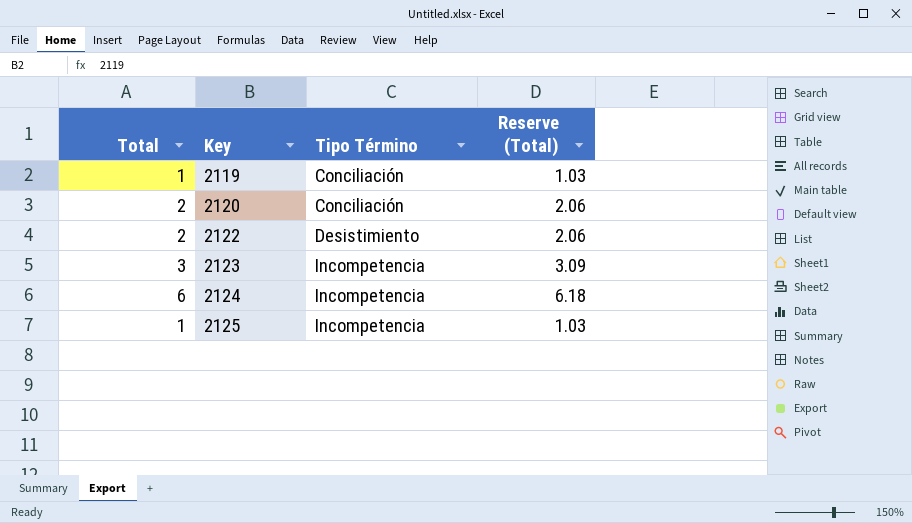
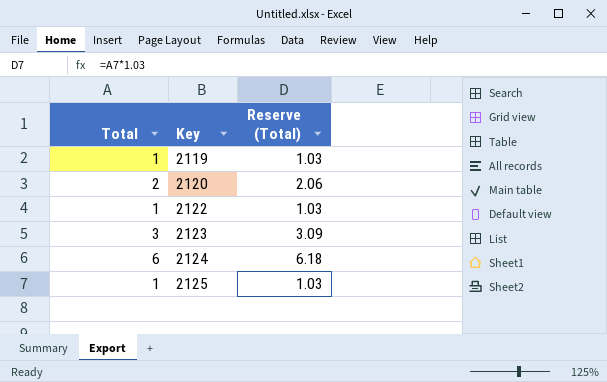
column Tipo Término | position: 3 -> none
2122 | Total: 2 -> 1
2122 | Reserve (Total): 2.06 -> 1.03

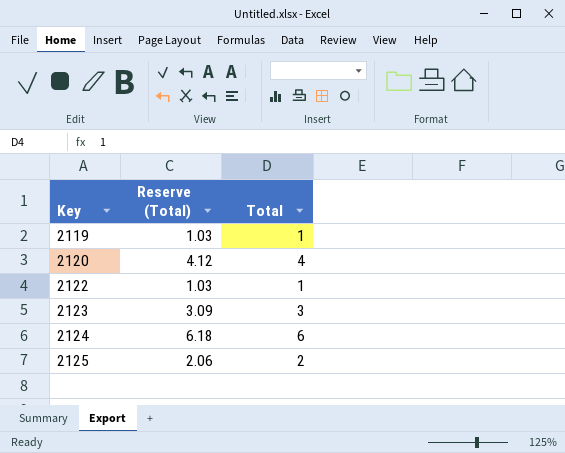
column Total | position: 1 -> 3
2120 | Reserve (Total): 2.06 -> 4.12
2120 | Total: 2 -> 4
2125 | Reserve (Total): 1.03 -> 2.06
2125 | Total: 1 -> 2

